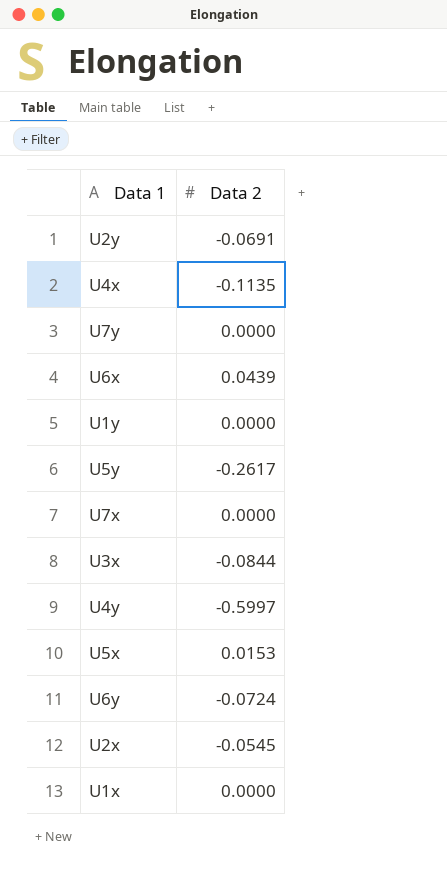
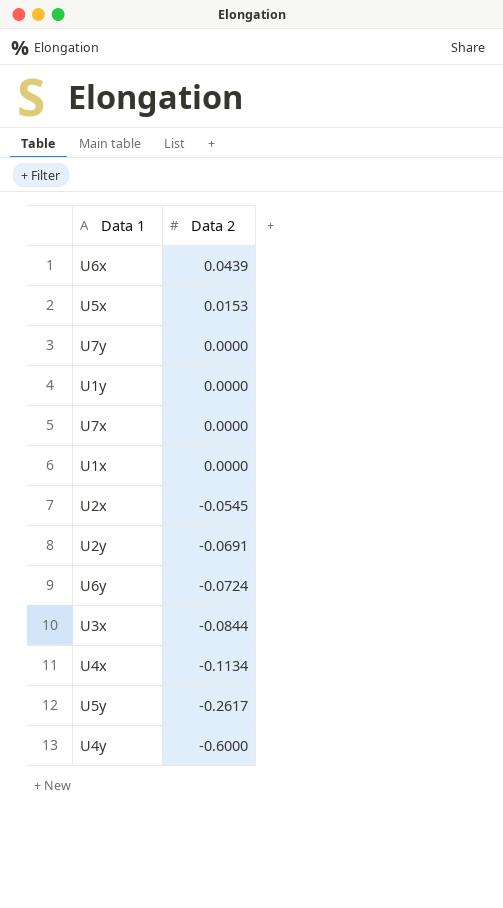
row order: none -> Data 2 descending
U4x | Data 2: -0.1135 -> -0.1134
U4y | Data 2: -0.5997 -> -0.6000

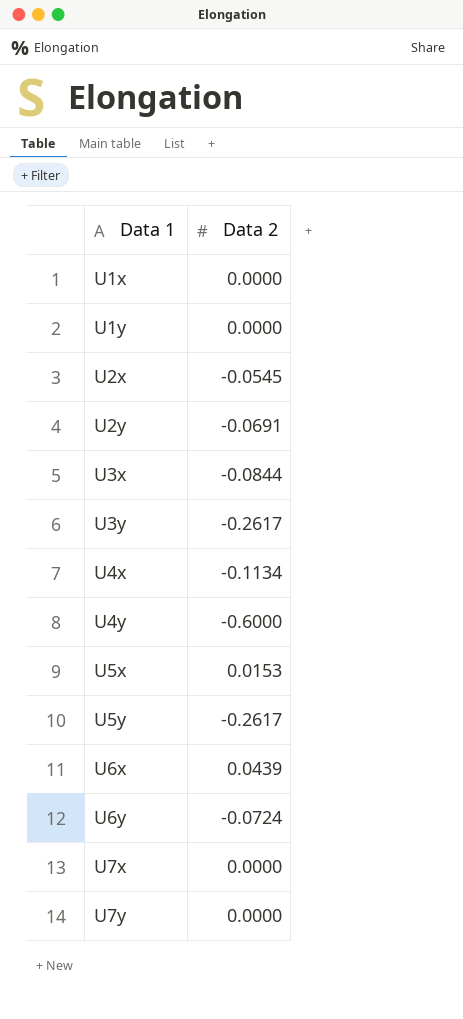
row order: Data 2 descending -> Data 1 ascending
row U3y: none -> -0.2617

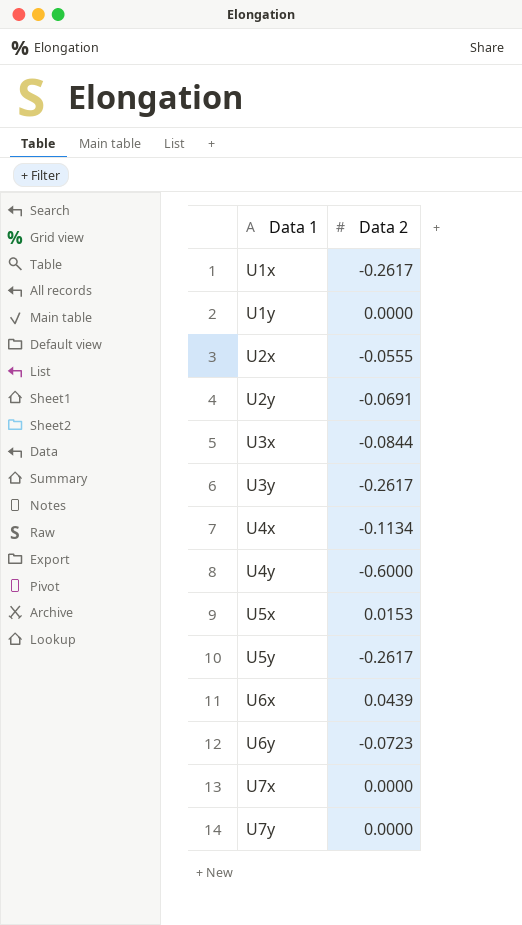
U1x | Data 2: 0.0000 -> -0.2617
U2x | Data 2: -0.0545 -> -0.0555
U6y | Data 2: -0.0724 -> -0.0723

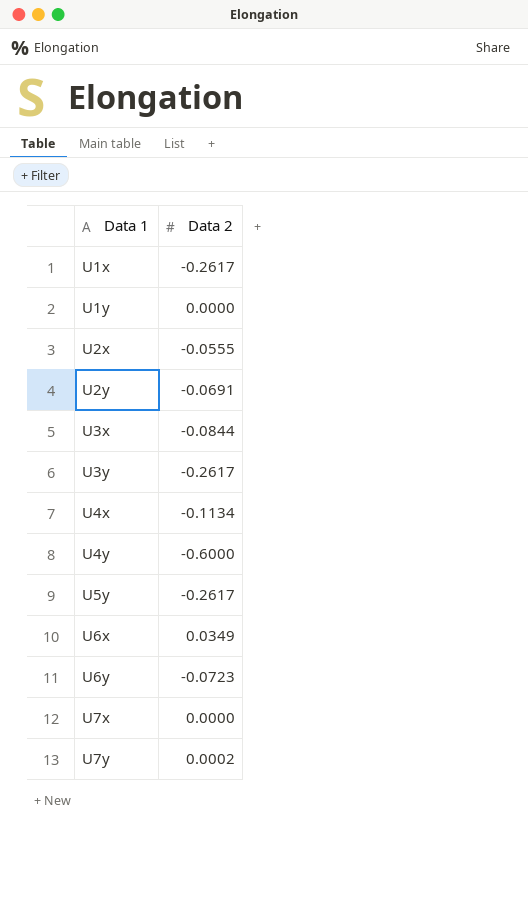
row U5x: 0.0153 -> none
U6x | Data 2: 0.0439 -> 0.0349
U7y | Data 2: 0.0000 -> 0.0002

